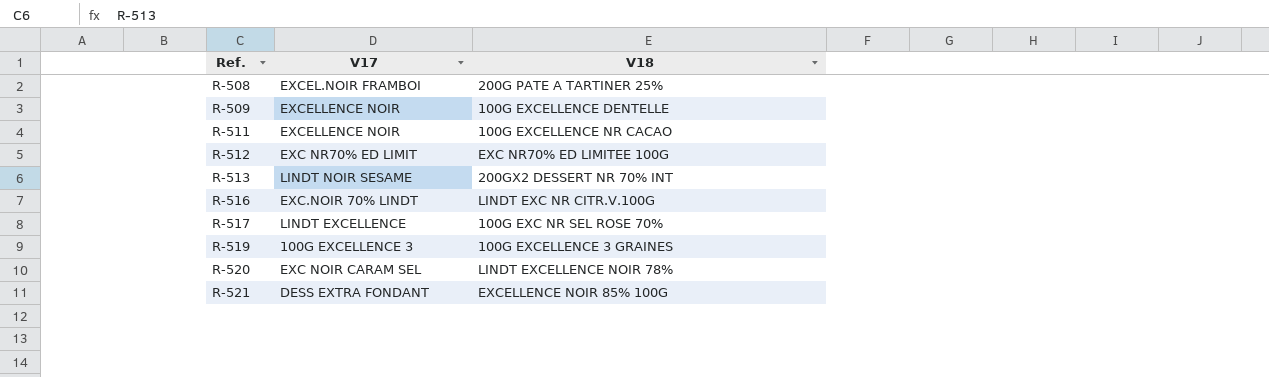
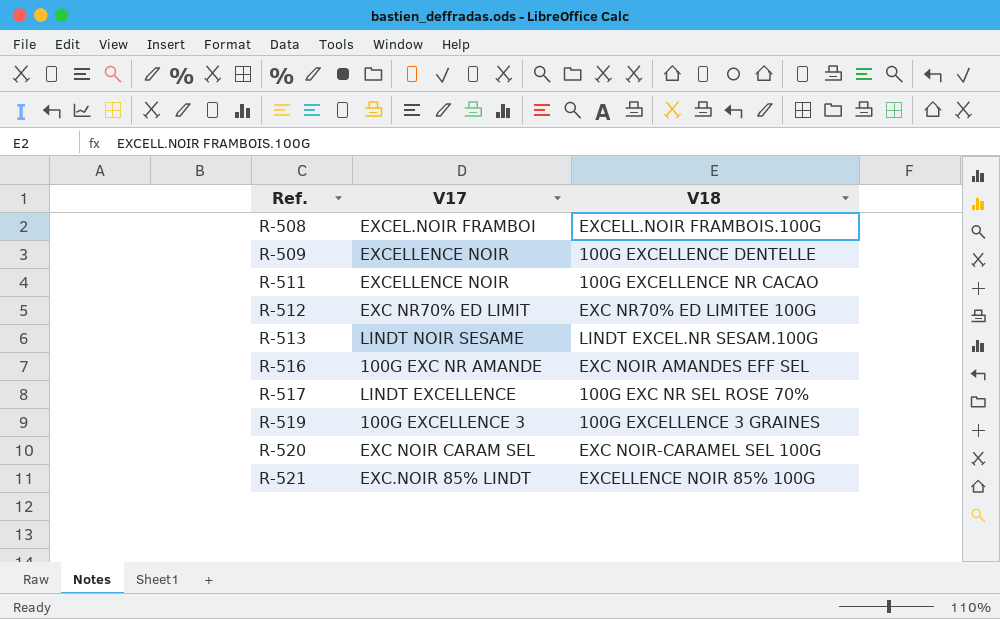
R-508 | V18: 200G PATE A TARTINER 25% -> EXCELL.NOIR FRAMBOIS.100G
R-513 | V18: 200GX2 DESSERT NR 70% INT -> LINDT EXCEL.NR SESAM.100G
R-516 | V17: EXC.NOIR 70% LINDT -> 100G EXC NR AMANDE
R-516 | V18: LINDT EXC NR CITR.V.100G -> EXC NOIR AMANDES EFF SEL
R-520 | V18: LINDT EXCELLENCE NOIR 78% -> EXC NOIR-CARAMEL SEL 100G
R-521 | V17: DESS EXTRA FONDANT -> EXC.NOIR 85% LINDT

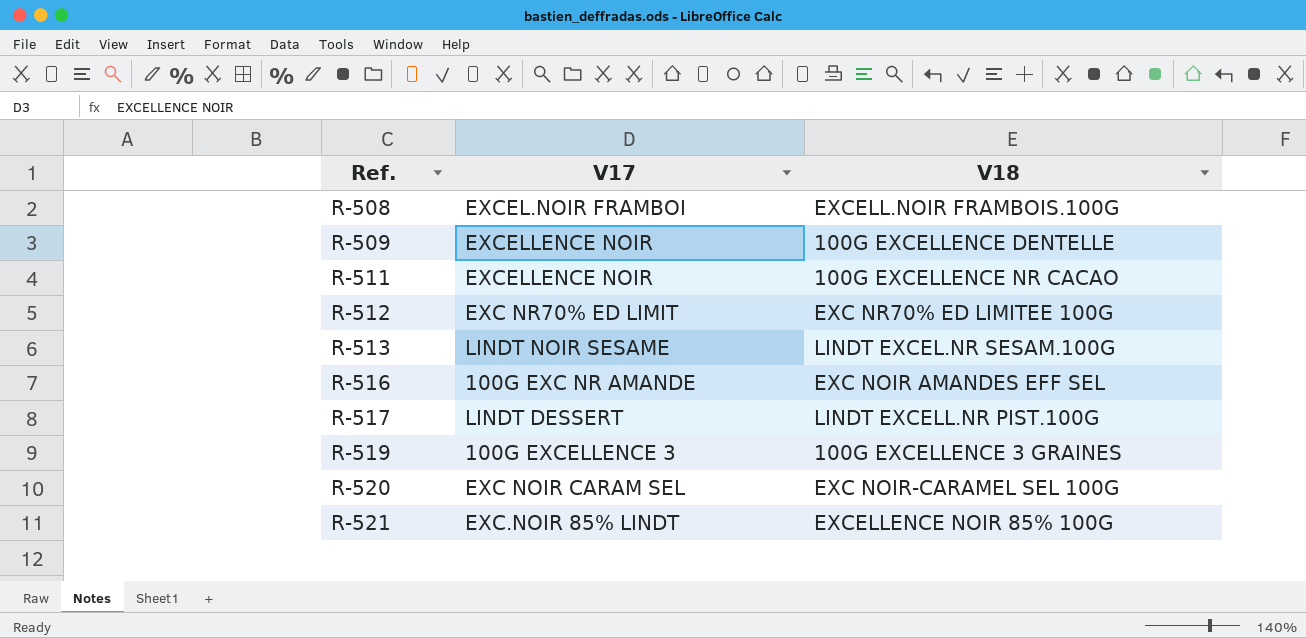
R-517 | V17: LINDT EXCELLENCE -> LINDT DESSERT
R-517 | V18: 100G EXC NR SEL ROSE 70% -> LINDT EXCELL.NR PIST.100G

